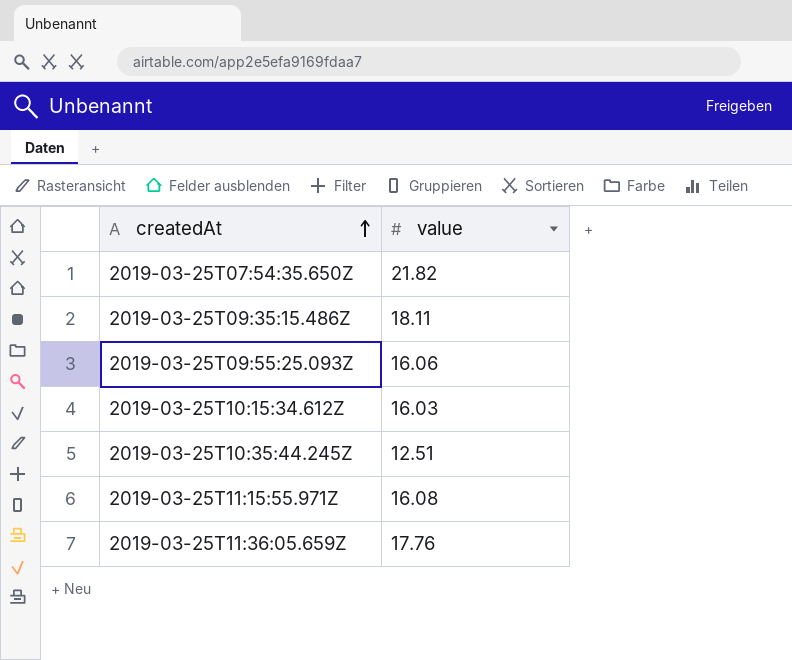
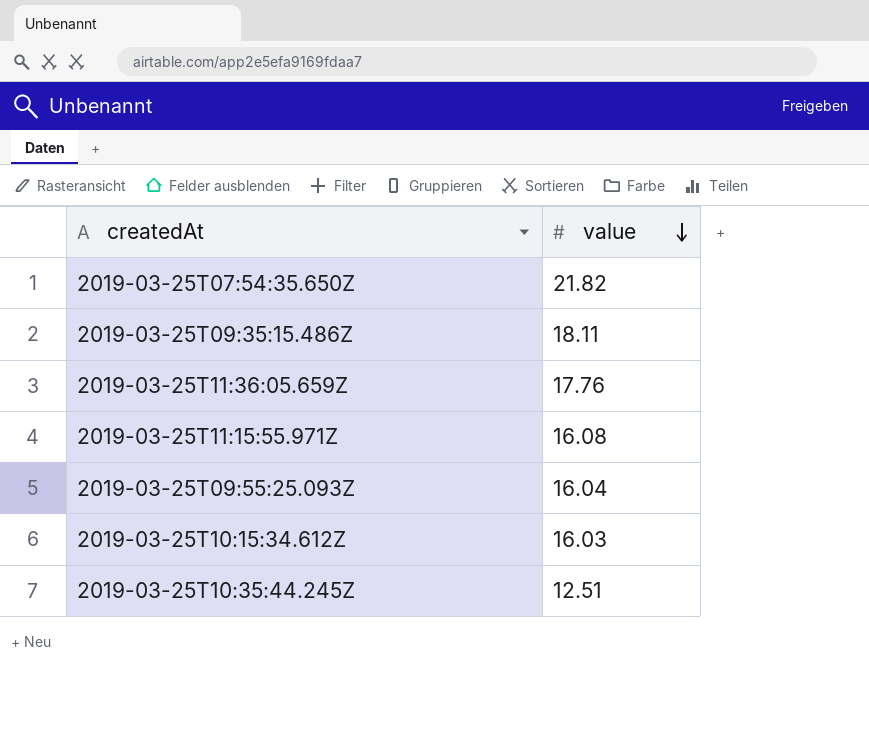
row order: createdAt ascending -> value descending
2019-03-25T09:55:25.093Z | value: 16.06 -> 16.04

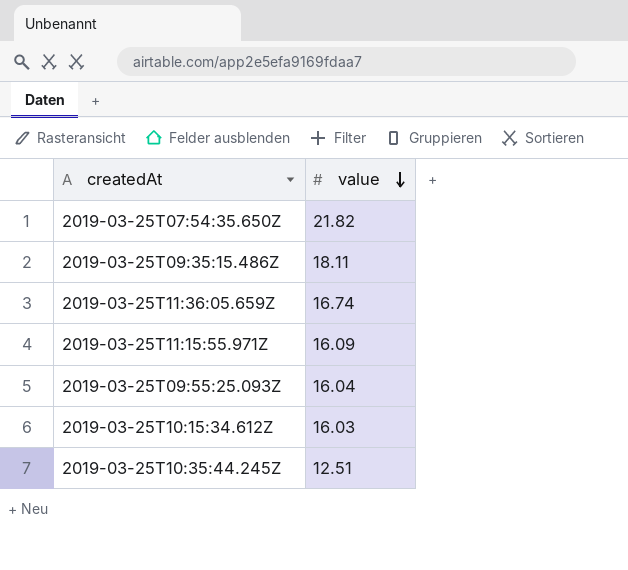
2019-03-25T11:36:05.659Z | value: 17.76 -> 16.74
2019-03-25T11:15:55.971Z | value: 16.08 -> 16.09

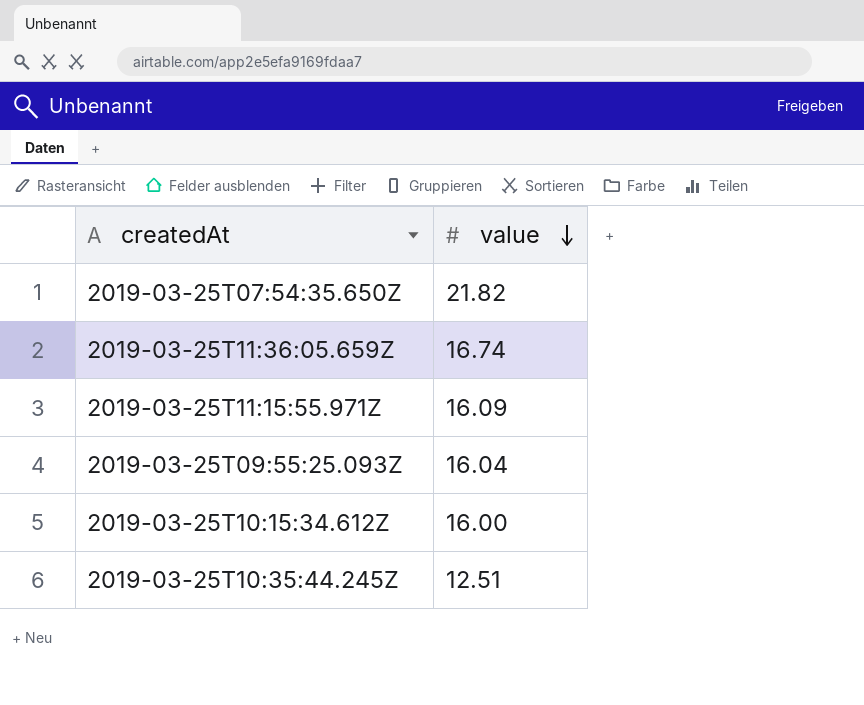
row 2019-03-25T09:35:15.486Z: 18.11 -> none
2019-03-25T10:15:34.612Z | value: 16.03 -> 16.00

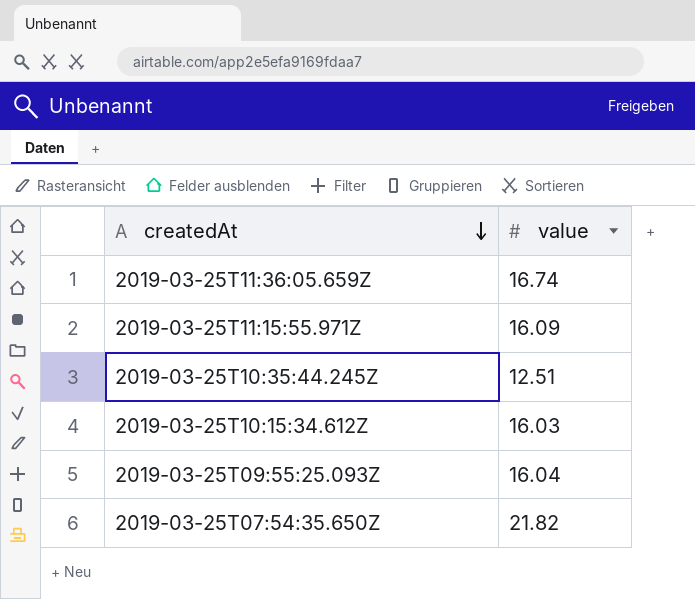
row order: value descending -> createdAt descending
2019-03-25T10:15:34.612Z | value: 16.00 -> 16.03

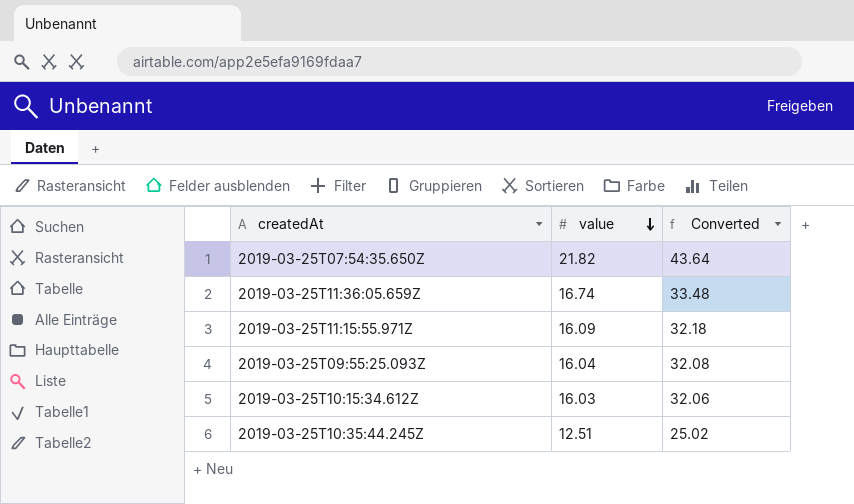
row order: createdAt descending -> value descending
column Converted | formula: none -> [value] * 2

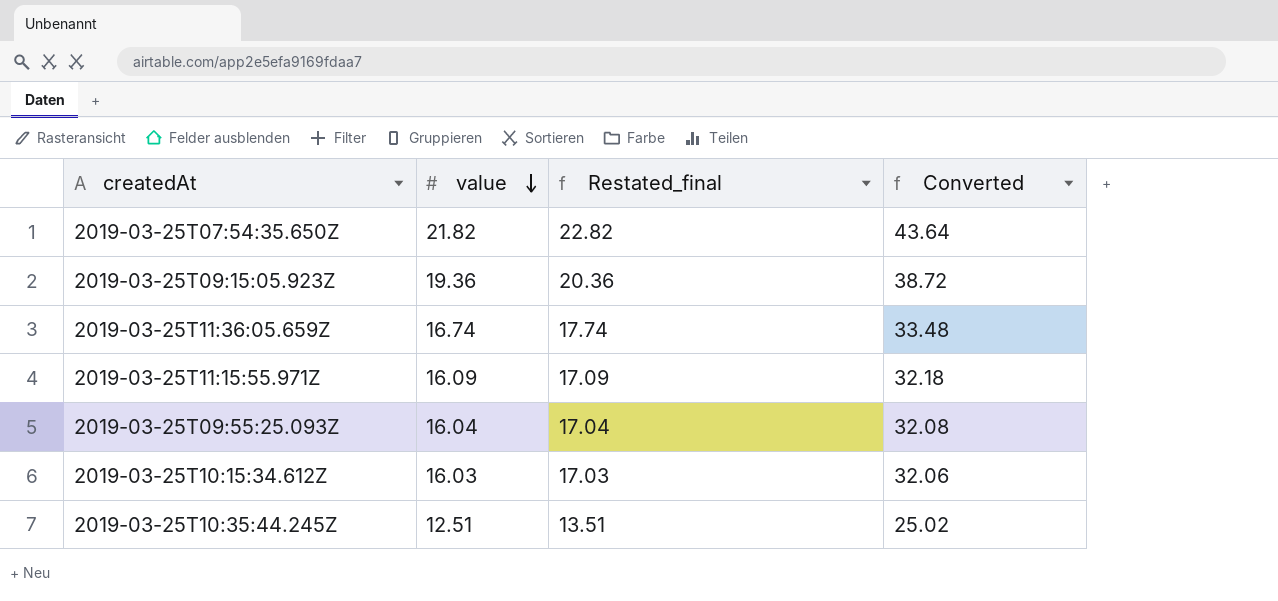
column Restated_final | formula: none -> [value] + 1
row 2019-03-25T09:15:05.923Z: none -> 19.36 | 20.36 | 38.72

